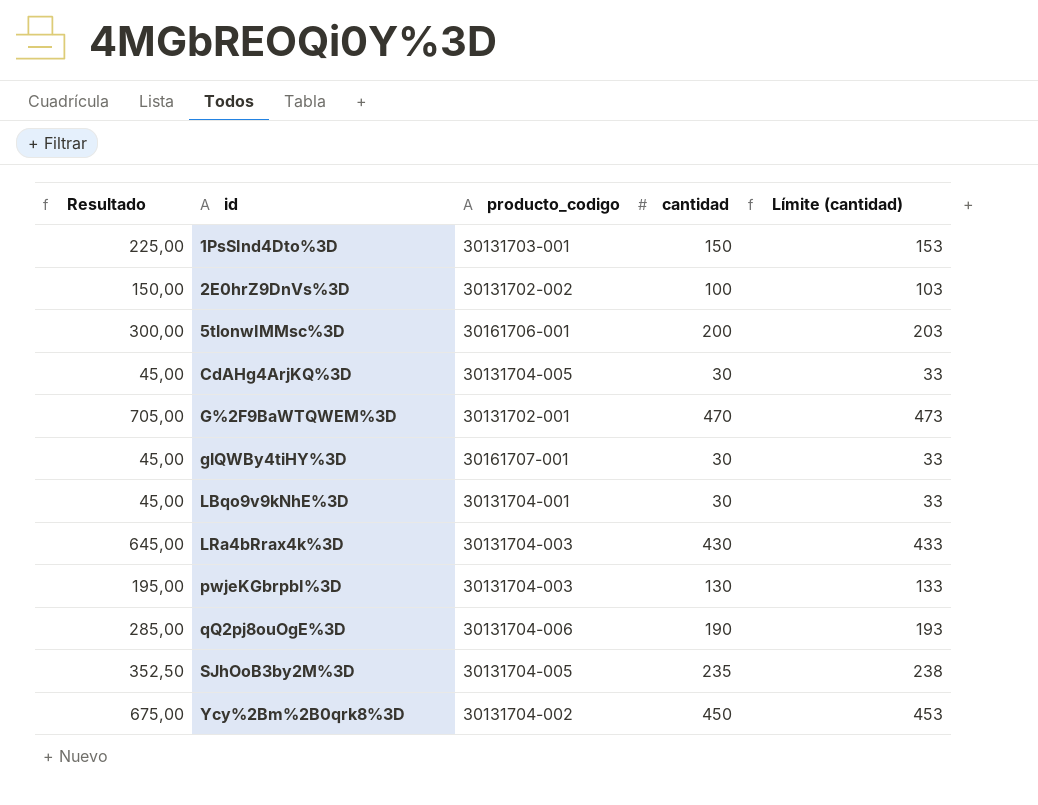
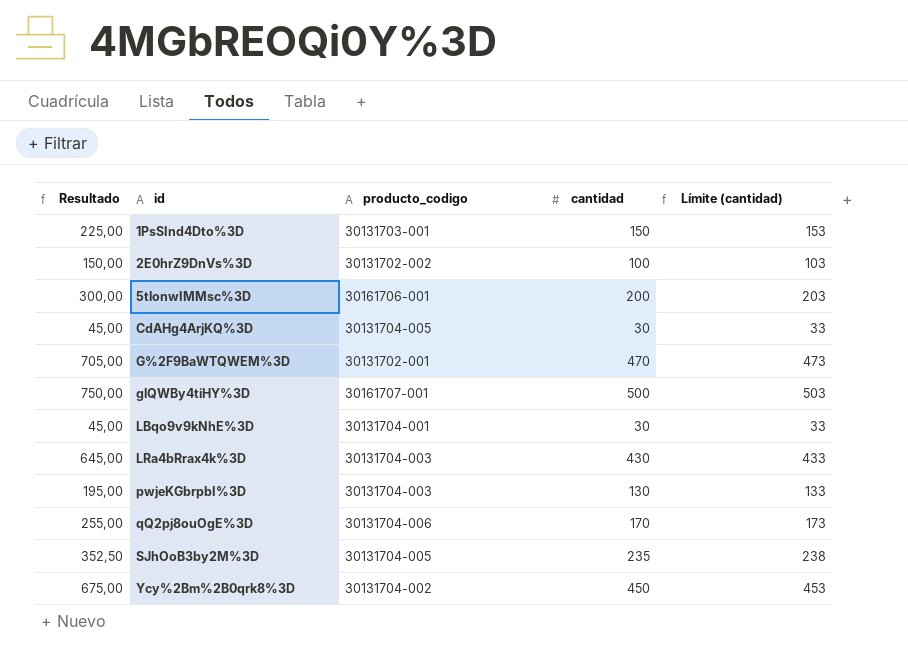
glQWBy4tiHY%3D | Resultado: 45,00 -> 750,00
glQWBy4tiHY%3D | cantidad: 30 -> 500
glQWBy4tiHY%3D | Límite (cantidad): 33 -> 503
qQ2pj8ouOgE%3D | Resultado: 285,00 -> 255,00
qQ2pj8ouOgE%3D | cantidad: 190 -> 170
qQ2pj8ouOgE%3D | Límite (cantidad): 193 -> 173

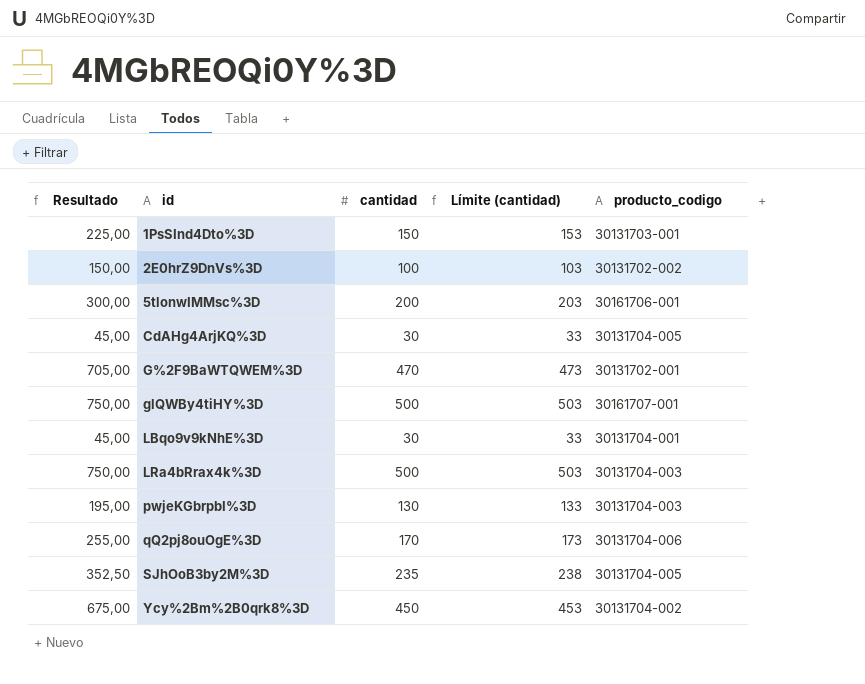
column producto_codigo | position: 3 -> 5
LRa4bRrax4k%3D | Resultado: 645,00 -> 750,00
LRa4bRrax4k%3D | cantidad: 430 -> 500
LRa4bRrax4k%3D | Límite (cantidad): 433 -> 503

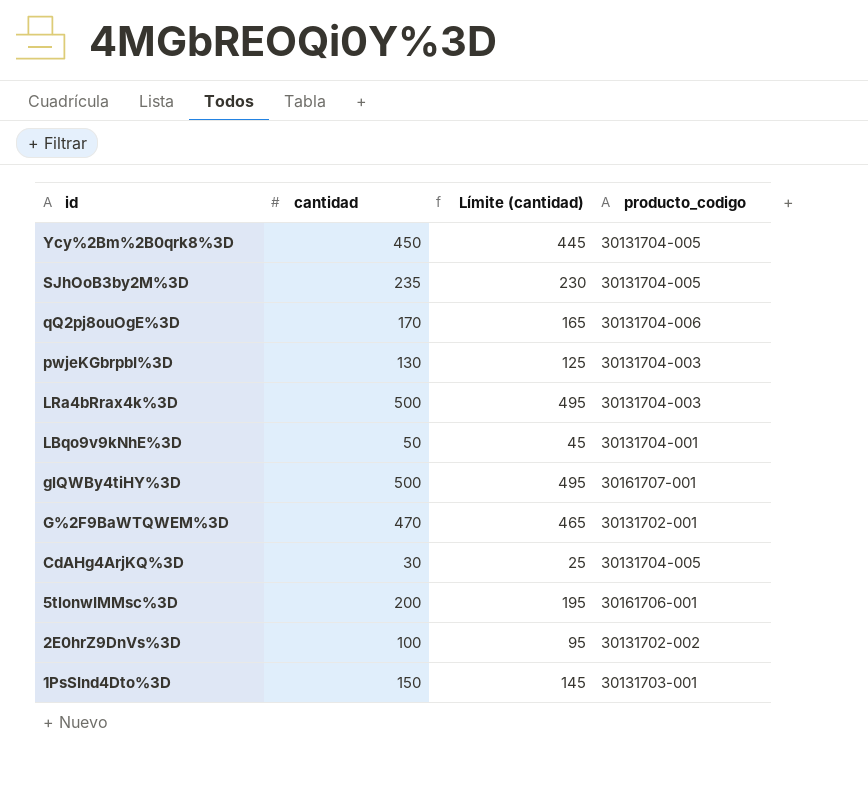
row order: id ascending -> id descending
column Resultado | formula: [cantidad] * 1,5 -> none
column Límite (cantidad) | formula: [cantidad] + 3 -> [cantidad] - 5
Ycy%2Bm%2B0qrk8%3D | producto_codigo: 30131704-002 -> 30131704-005
LBqo9v9kNhE%3D | cantidad: 30 -> 50

